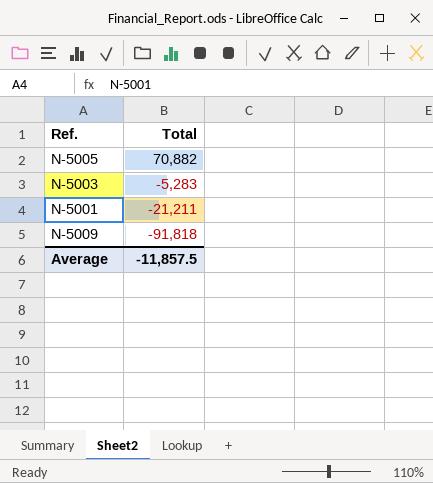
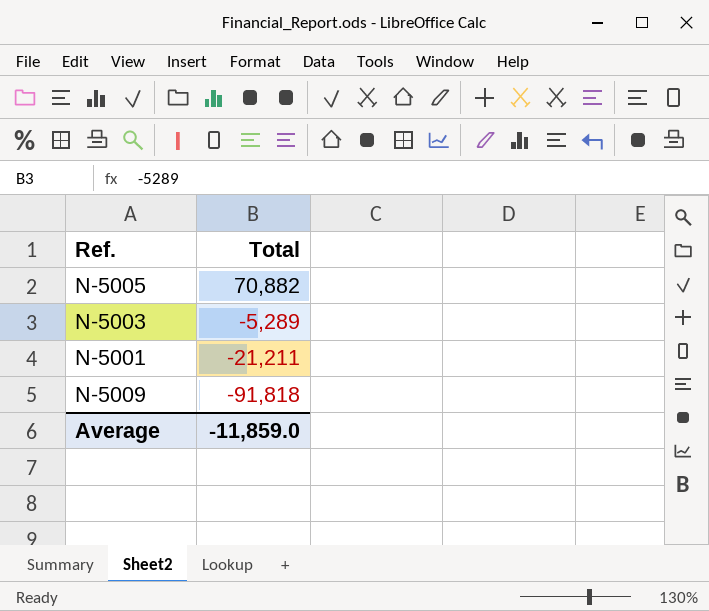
N-5003 | Total: -5,283 -> -5,289
Average | Total: -11,857.5 -> -11,859.0

